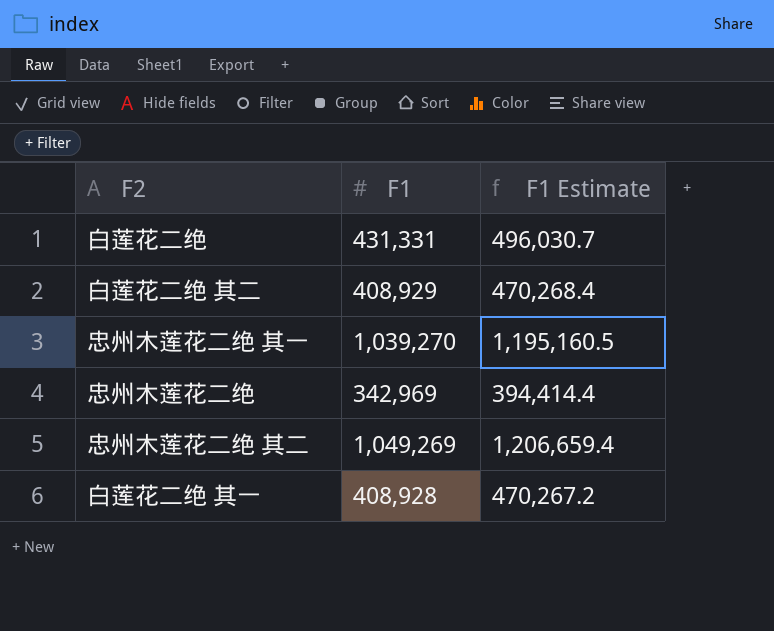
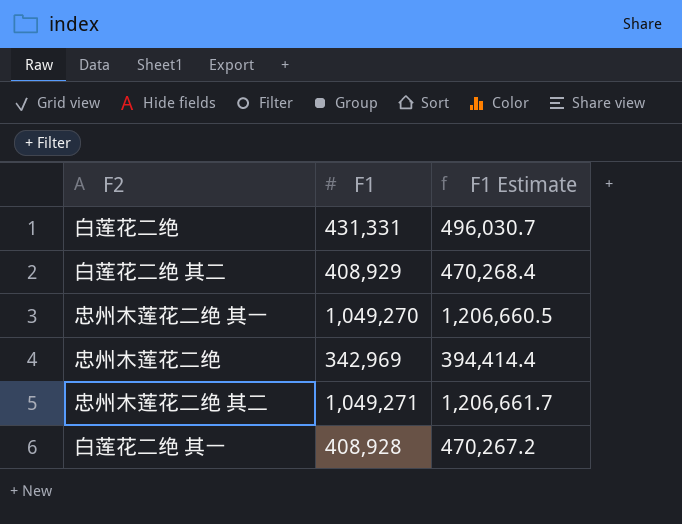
忠州木莲花二绝 其一 | F1: 1,039,270 -> 1,049,270
忠州木莲花二绝 其一 | F1 Estimate: 1,195,160.5 -> 1,206,660.5
忠州木莲花二绝 其二 | F1: 1,049,269 -> 1,049,271
忠州木莲花二绝 其二 | F1 Estimate: 1,206,659.4 -> 1,206,661.7

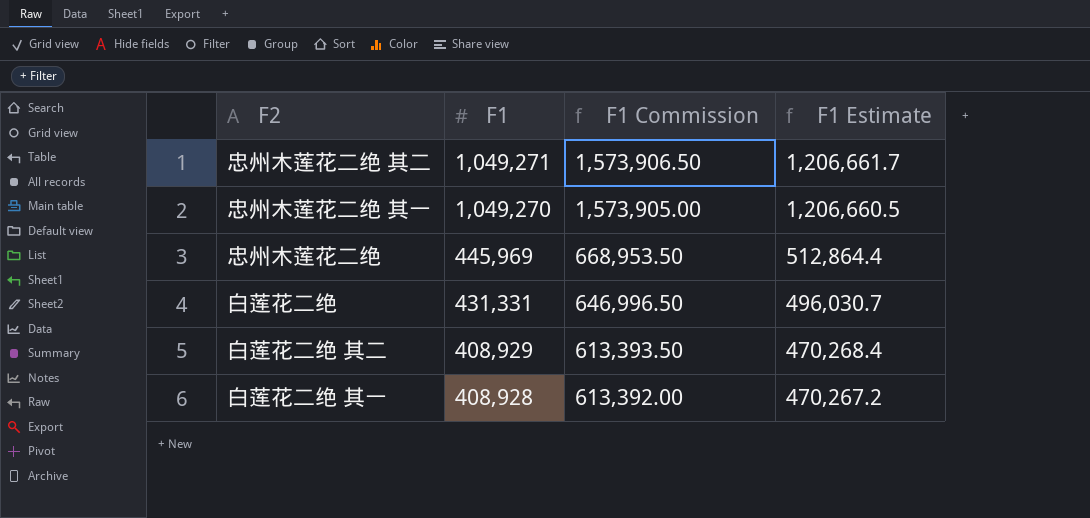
row order: none -> F1 descending
column F1 Commission | formula: none -> [F1] * 1.5
忠州木莲花二绝 | F1: 342,969 -> 445,969
忠州木莲花二绝 | F1 Estimate: 394,414.4 -> 512,864.4

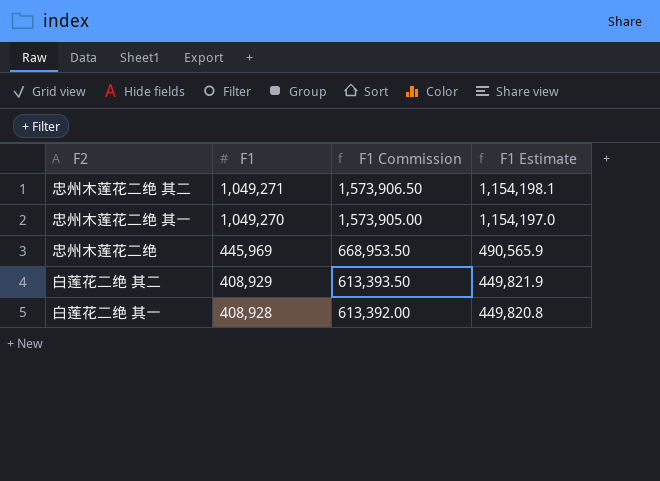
column F1 Estimate | formula: [F1] * 1.15 -> [F1] * 1.1
row 白莲花二绝: 431,331 | 646,996.50 | 496,030.7 -> none

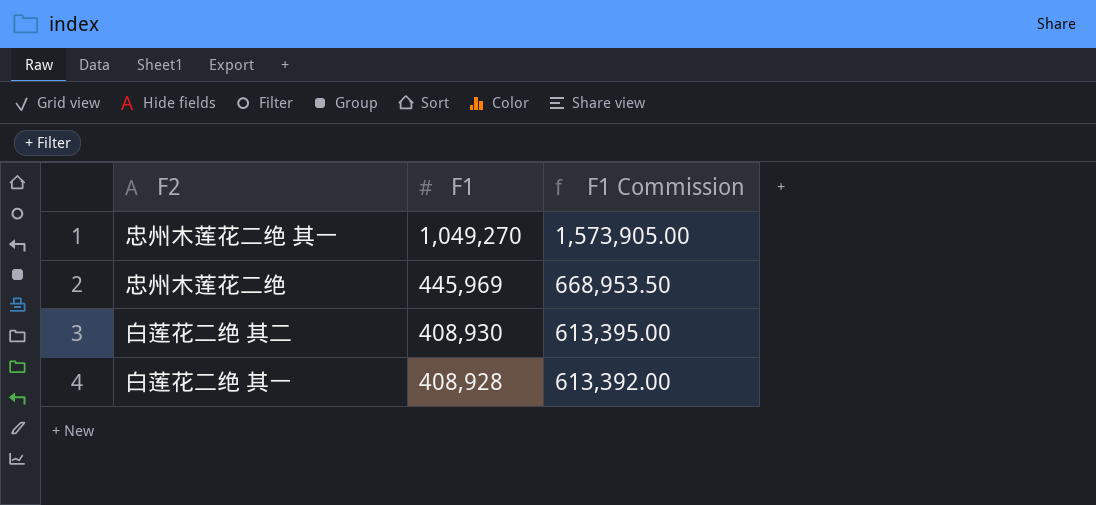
column F1 Estimate | formula: [F1] * 1.1 -> none
row 忠州木莲花二绝 其二: 1,049,271 | 1,573,906.50 | 1,154,198.1 -> none
白莲花二绝 其二 | F1: 408,929 -> 408,930
白莲花二绝 其二 | F1 Commission: 613,393.50 -> 613,395.00

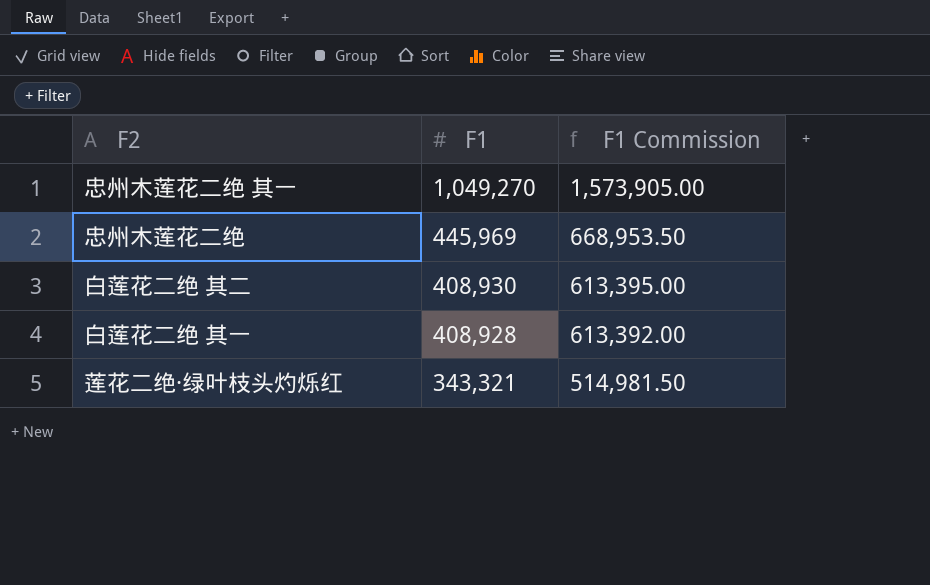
row 莲花二绝·绿叶枝头灼烁红: none -> 343,321 | 514,981.50

